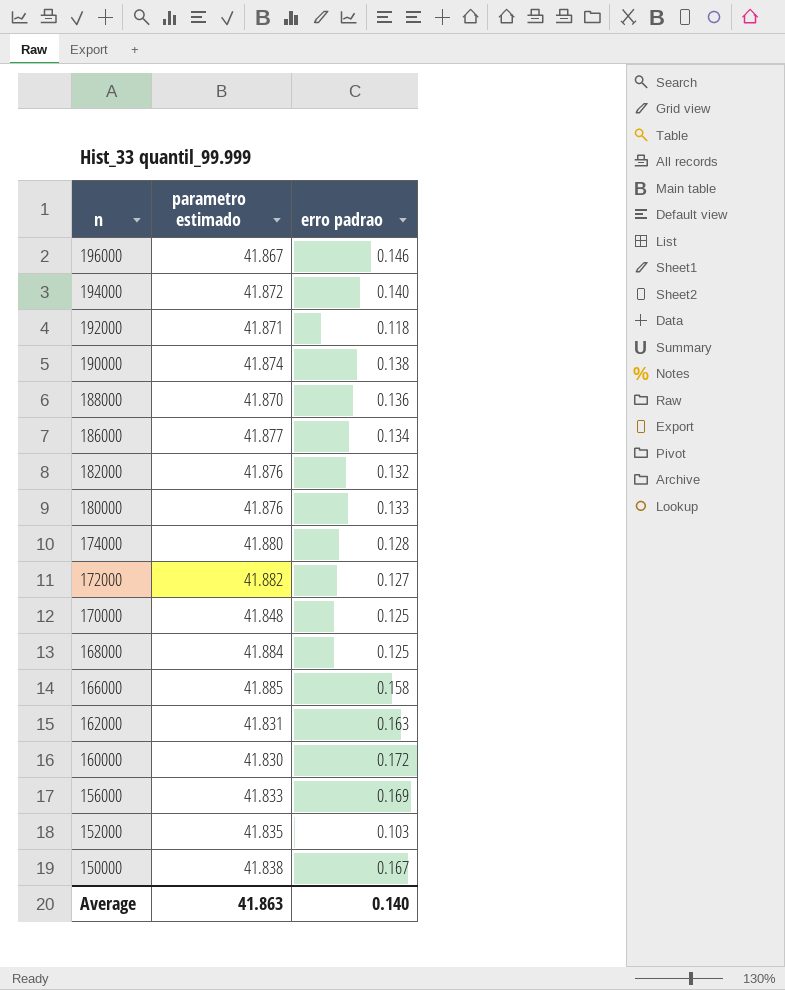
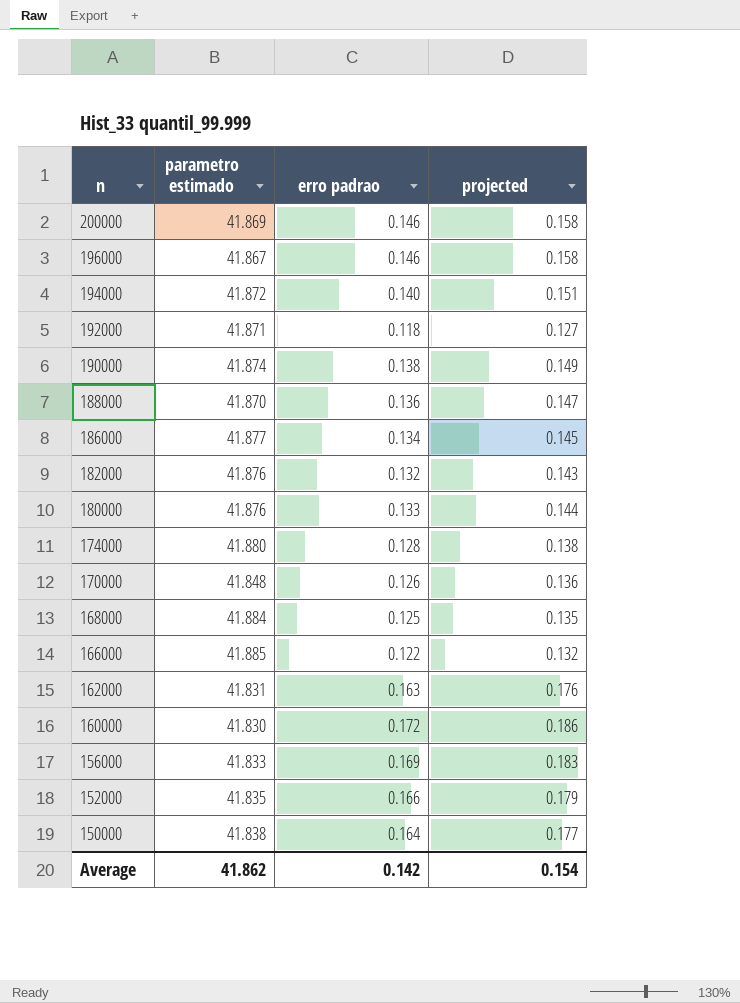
column projected | formula: none -> [erro padrao] * 1.08
row 172000: 41.882 | 0.127 -> none
row 200000: none -> 41.869 | 0.146 | 0.158
170000 | erro padrao: 0.125 -> 0.126
166000 | erro padrao: 0.158 -> 0.122
152000 | erro padrao: 0.103 -> 0.166
150000 | erro padrao: 0.167 -> 0.164
Average | parametro estimado: 41.863 -> 41.862
Average | erro padrao: 0.140 -> 0.142

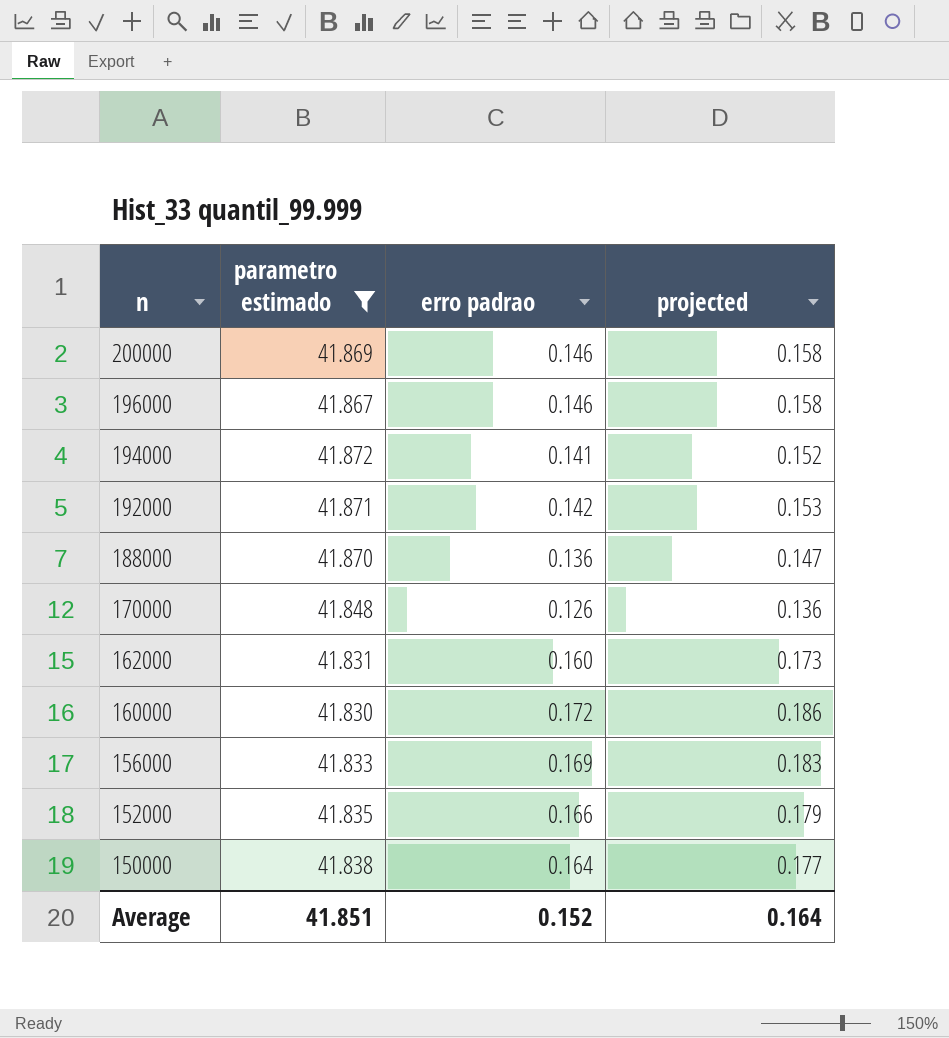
filter: none -> parametro estimado <= 41.872
194000 | erro padrao: 0.140 -> 0.141
194000 | projected: 0.151 -> 0.152
192000 | erro padrao: 0.118 -> 0.142
192000 | projected: 0.127 -> 0.153
162000 | erro padrao: 0.163 -> 0.160
162000 | projected: 0.176 -> 0.173
Average | parametro estimado: 41.862 -> 41.851
Average | erro padrao: 0.142 -> 0.152
Average | projected: 0.154 -> 0.164

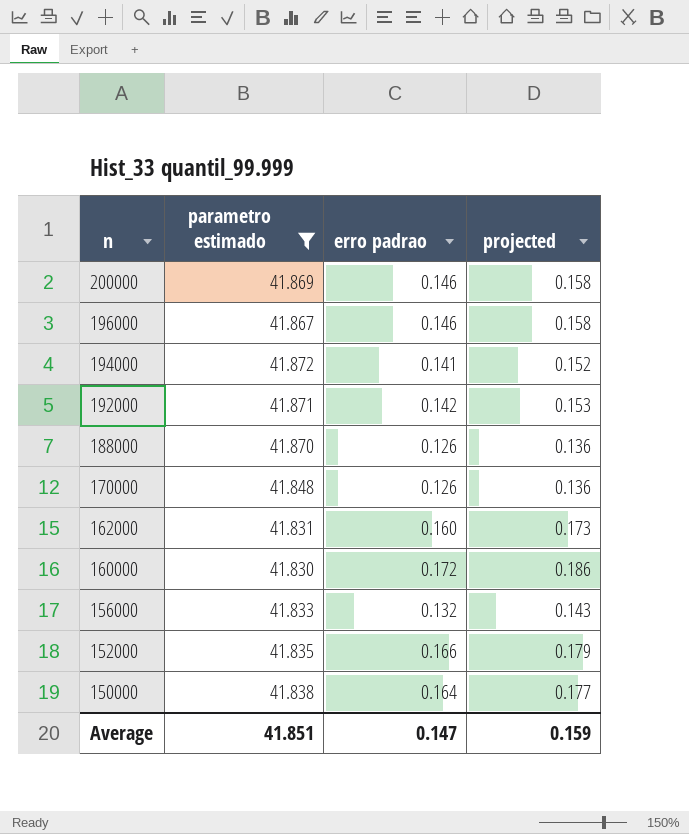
188000 | erro padrao: 0.136 -> 0.126
188000 | projected: 0.147 -> 0.136
156000 | erro padrao: 0.169 -> 0.132
156000 | projected: 0.183 -> 0.143
Average | erro padrao: 0.152 -> 0.147
Average | projected: 0.164 -> 0.159

